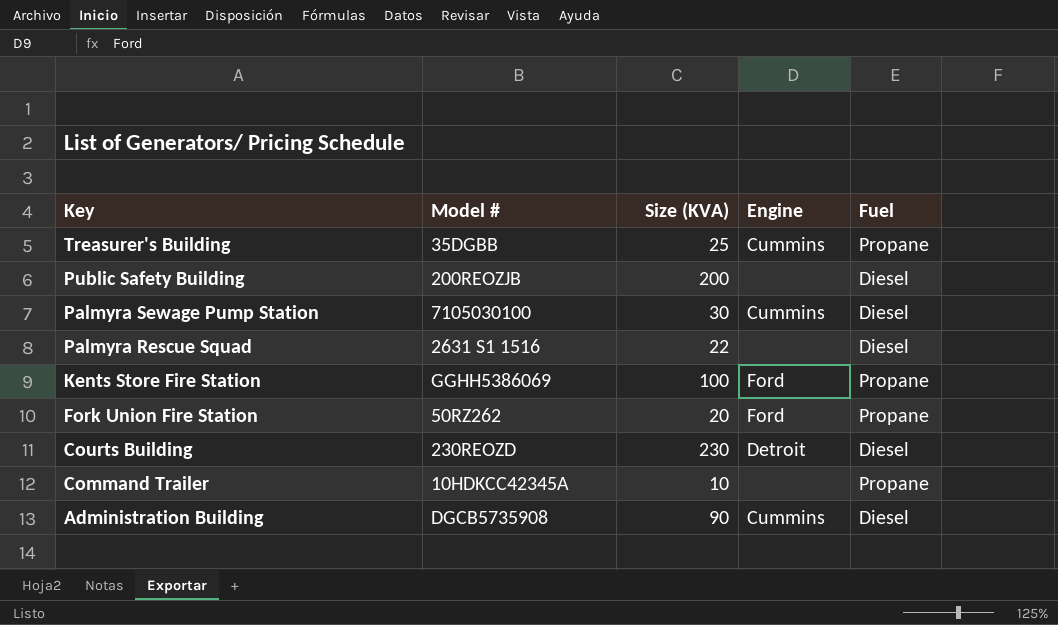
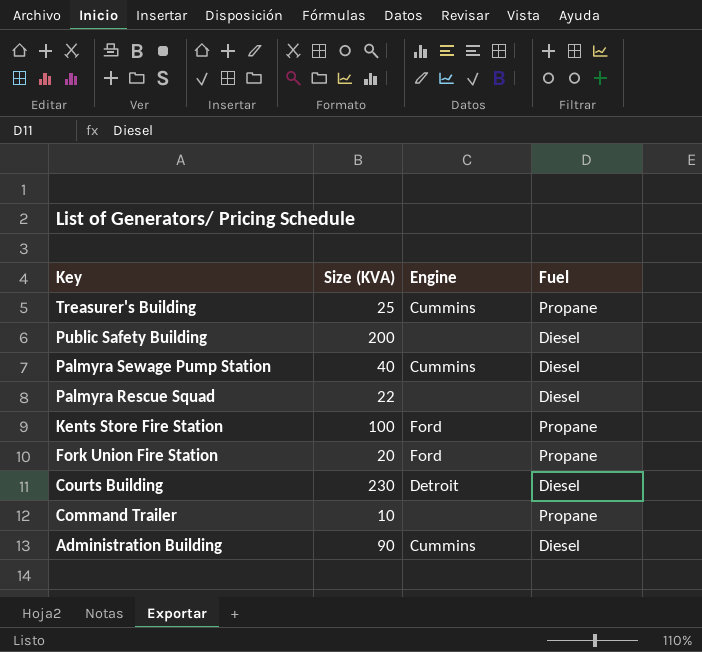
column Model # | position: 2 -> none
Palmyra Sewage Pump Station | Size (KVA): 30 -> 40

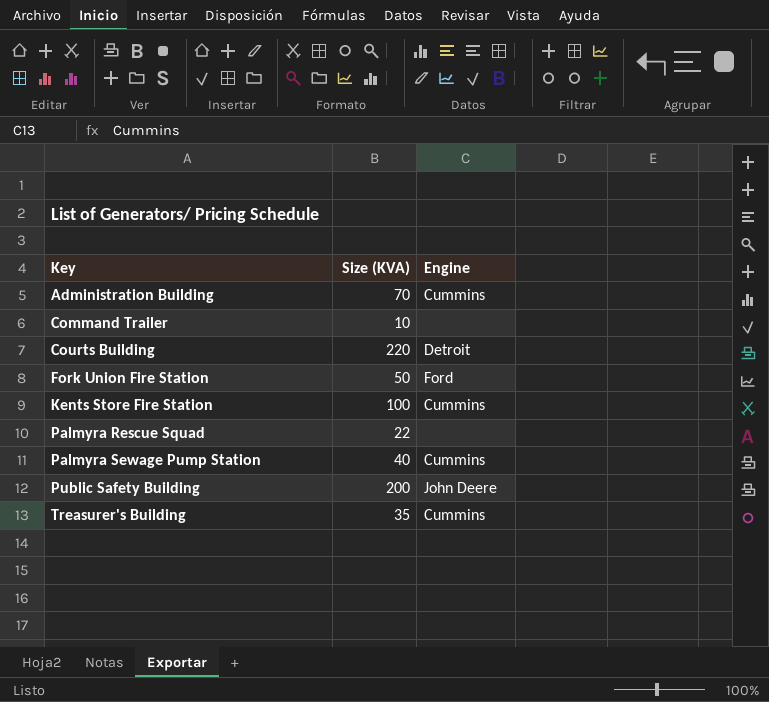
row order: Key descending -> Key ascending
column Fuel | position: 4 -> none
Administration Building | Size (KVA): 90 -> 70
Courts Building | Size (KVA): 230 -> 220
Fork Union Fire Station | Size (KVA): 20 -> 50
Kents Store Fire Station | Engine: Ford -> Cummins
Public Safety Building | Engine: none -> John Deere
Treasurer's Building | Size (KVA): 25 -> 35

